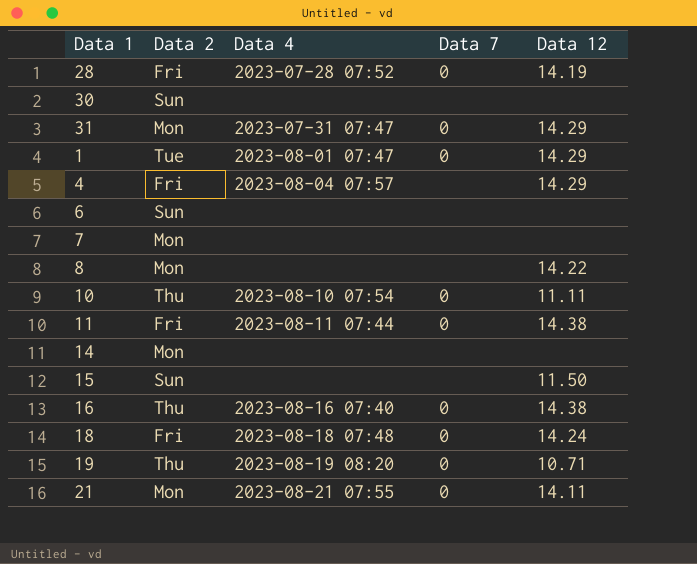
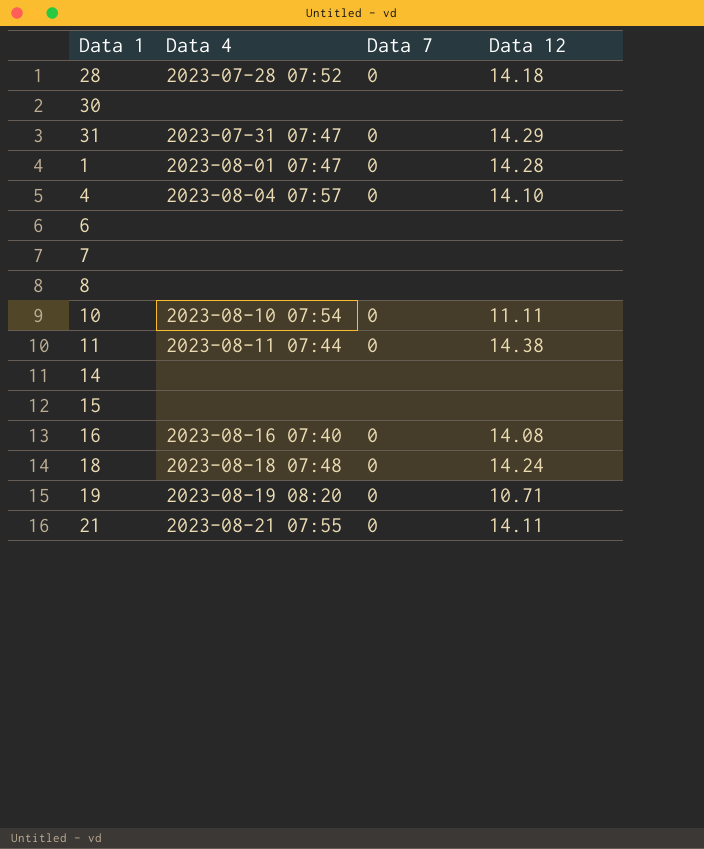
column Data 2 | position: 2 -> none
28 | Data 12: 14.19 -> 14.18
1 | Data 12: 14.29 -> 14.28
4 | Data 7: none -> 0
4 | Data 12: 14.29 -> 14.10
8 | Data 12: 14.22 -> none
15 | Data 12: 11.50 -> none
16 | Data 12: 14.38 -> 14.08

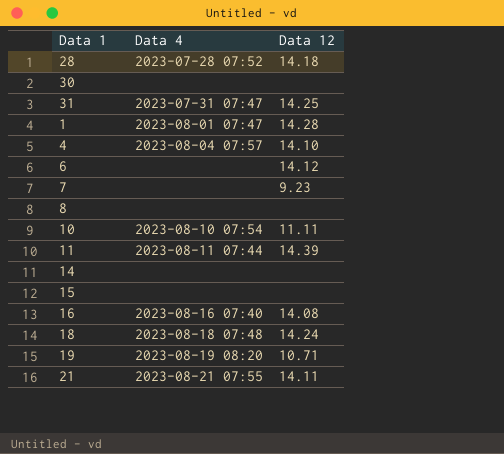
column Data 7 | position: 3 -> none
31 | Data 12: 14.29 -> 14.25
6 | Data 12: none -> 14.12
7 | Data 12: none -> 9.23
11 | Data 12: 14.38 -> 14.39

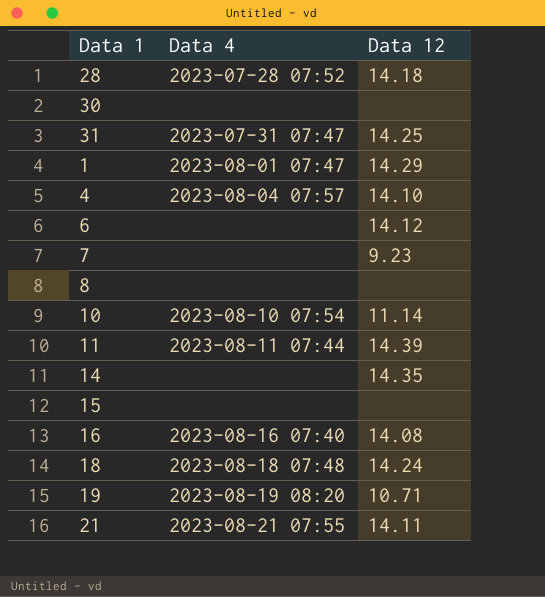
1 | Data 12: 14.28 -> 14.29
10 | Data 12: 11.11 -> 11.14
14 | Data 12: none -> 14.35

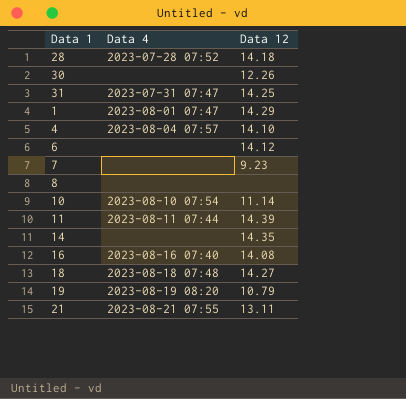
row 15: none | none -> none
30 | Data 12: none -> 12.26
18 | Data 12: 14.24 -> 14.27
19 | Data 12: 10.71 -> 10.79
21 | Data 12: 14.11 -> 13.11

